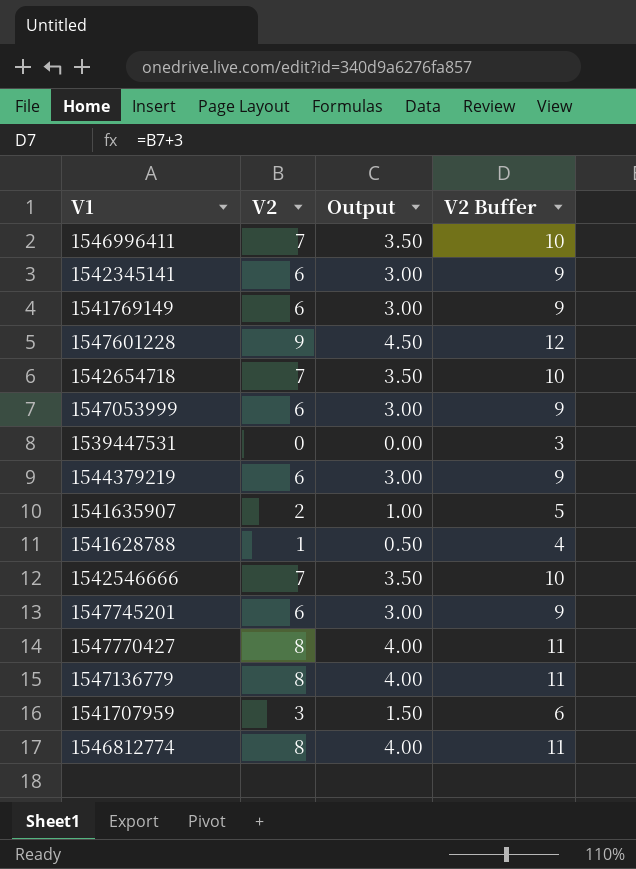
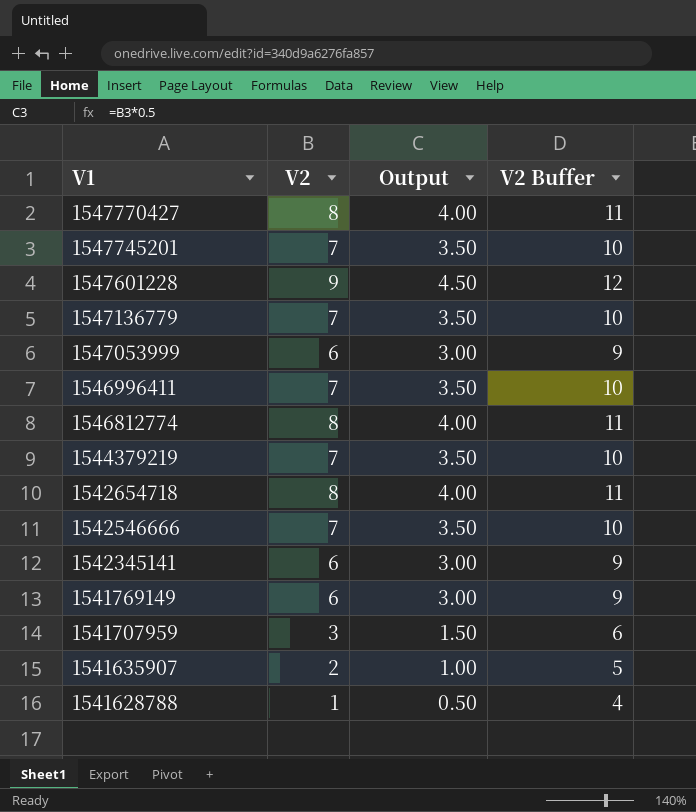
row order: none -> V1 descending
row 1539447531: 0 | 0.00 | 3 -> none
1547745201 | V2: 6 -> 7
1547745201 | Output: 3.00 -> 3.50
1547745201 | V2 Buffer: 9 -> 10
1547136779 | V2: 8 -> 7
1547136779 | Output: 4.00 -> 3.50
1547136779 | V2 Buffer: 11 -> 10
1544379219 | V2: 6 -> 7
1544379219 | Output: 3.00 -> 3.50
1544379219 | V2 Buffer: 9 -> 10
1542654718 | V2: 7 -> 8
1542654718 | Output: 3.50 -> 4.00
1542654718 | V2 Buffer: 10 -> 11

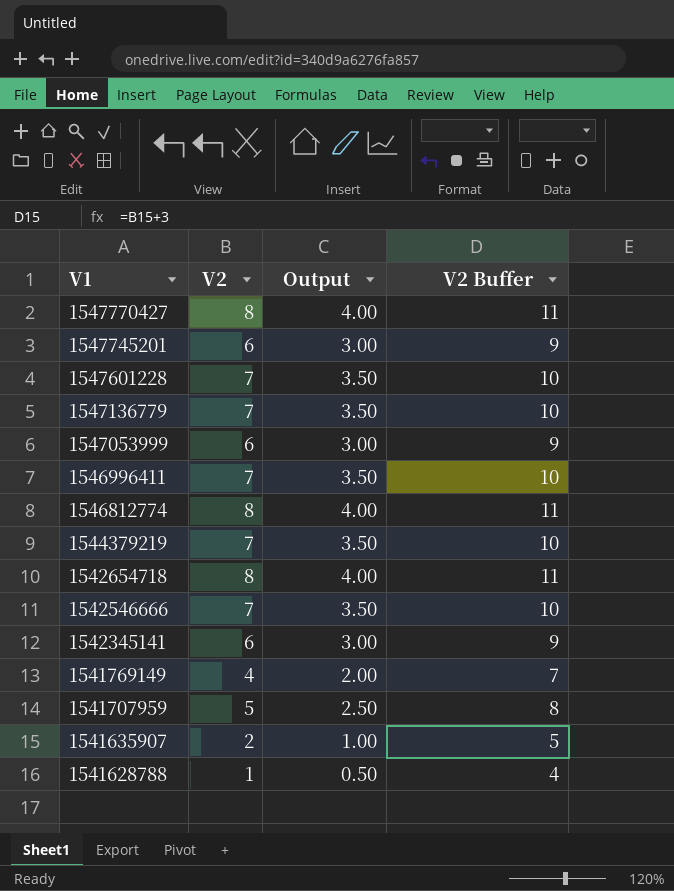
1547745201 | V2: 7 -> 6
1547745201 | Output: 3.50 -> 3.00
1547745201 | V2 Buffer: 10 -> 9
1547601228 | V2: 9 -> 7
1547601228 | Output: 4.50 -> 3.50
1547601228 | V2 Buffer: 12 -> 10
1541769149 | V2: 6 -> 4
1541769149 | Output: 3.00 -> 2.00
1541769149 | V2 Buffer: 9 -> 7
1541707959 | V2: 3 -> 5
1541707959 | Output: 1.50 -> 2.50
1541707959 | V2 Buffer: 6 -> 8

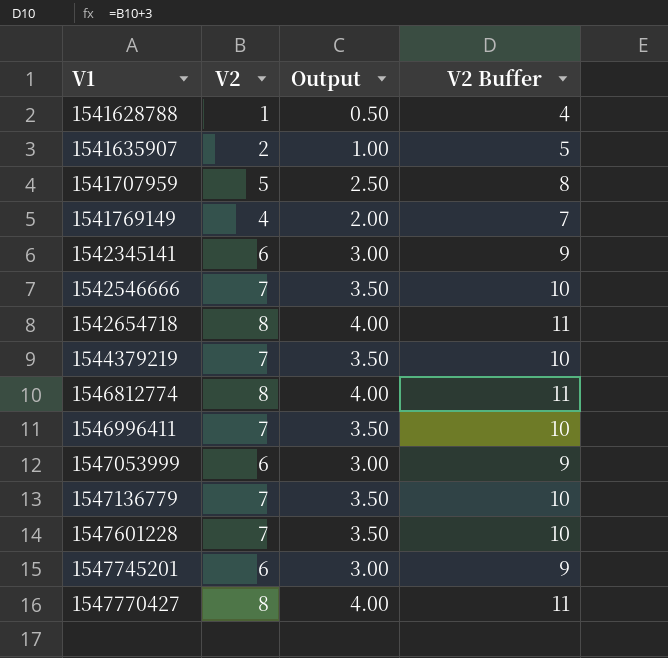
row order: V1 descending -> V1 ascending

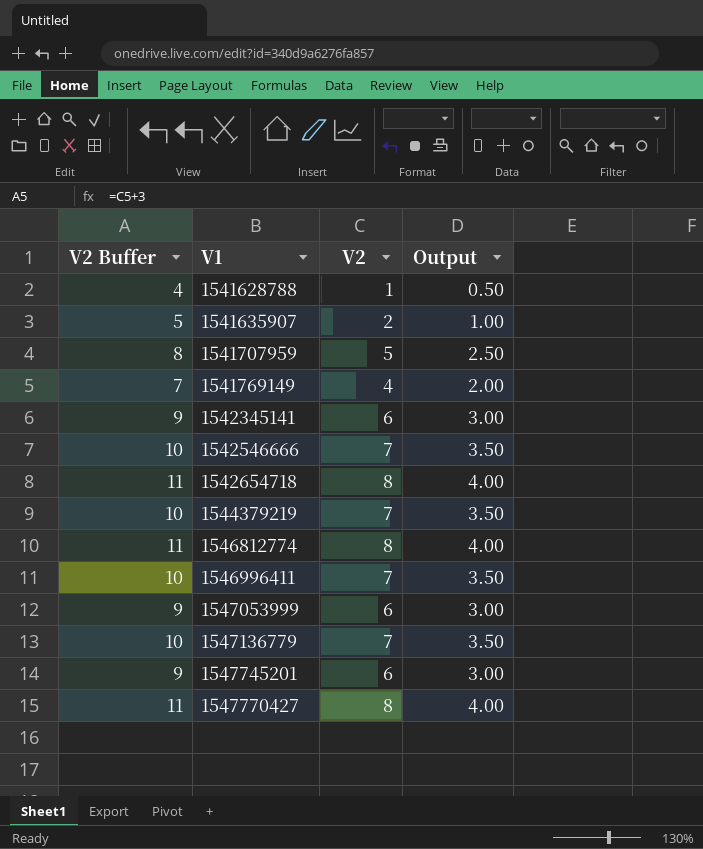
column V2 Buffer | position: 4 -> 1
row 1547601228: 7 | 3.50 | 10 -> none

